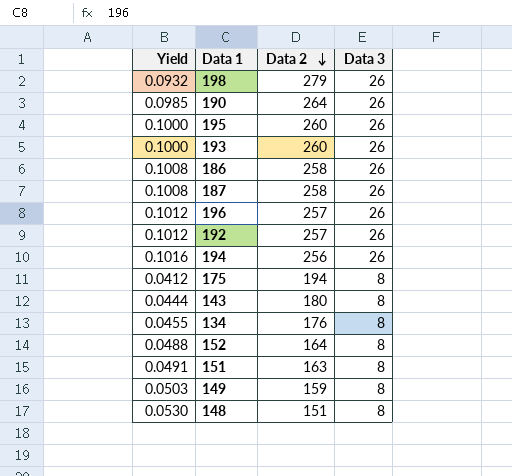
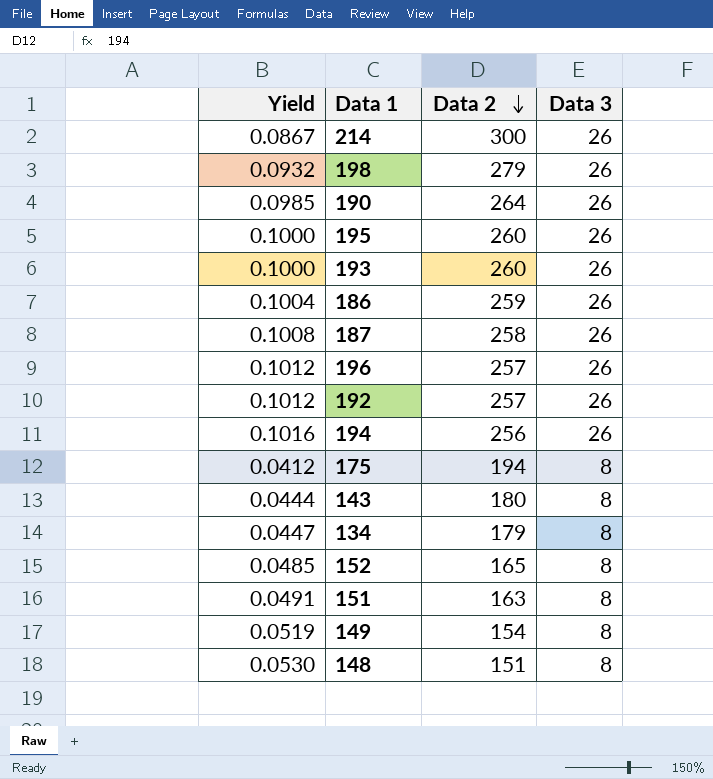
row 214: none -> 0.0867 | 300 | 26
186 | Yield: 0.1008 -> 0.1004
186 | Data 2: 258 -> 259
134 | Yield: 0.0455 -> 0.0447
134 | Data 2: 176 -> 179
152 | Yield: 0.0488 -> 0.0485
152 | Data 2: 164 -> 165
149 | Yield: 0.0503 -> 0.0519
149 | Data 2: 159 -> 154

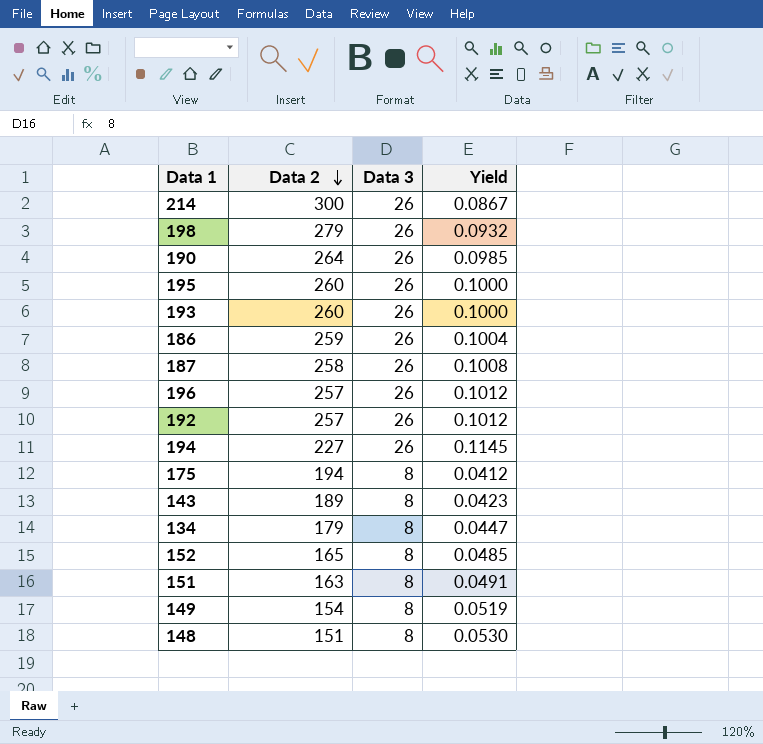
column Yield | position: 1 -> 4
194 | Data 2: 256 -> 227
194 | Yield: 0.1016 -> 0.1145
143 | Data 2: 180 -> 189
143 | Yield: 0.0444 -> 0.0423

